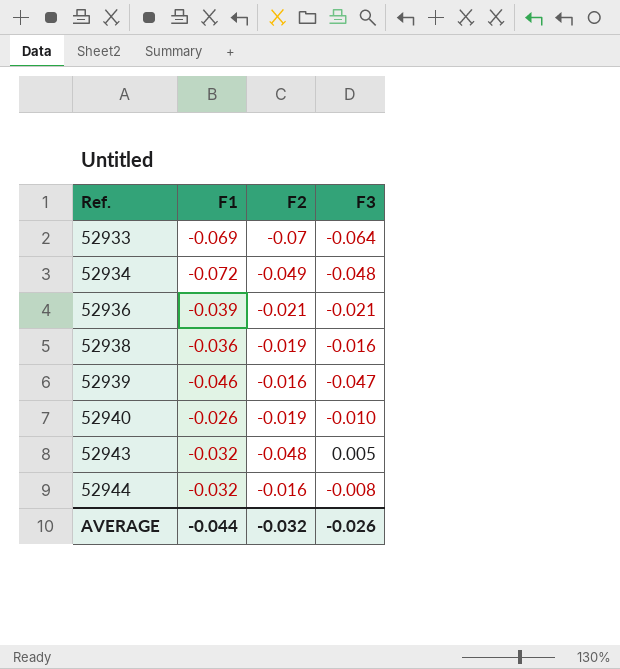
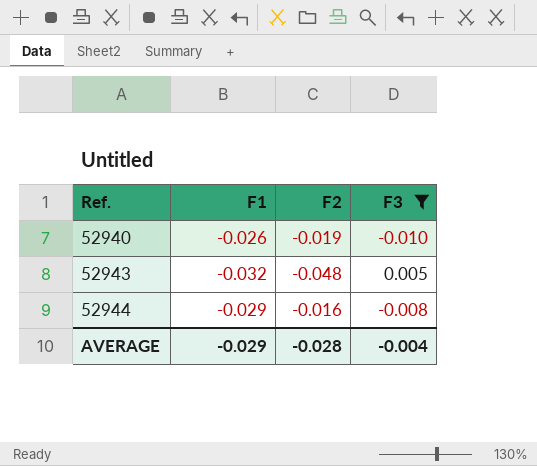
filter: none -> F3 >= -0.010
52944 | F1: -0.032 -> -0.029
AVERAGE | F1: -0.044 -> -0.029
AVERAGE | F2: -0.032 -> -0.028
AVERAGE | F3: -0.026 -> -0.004

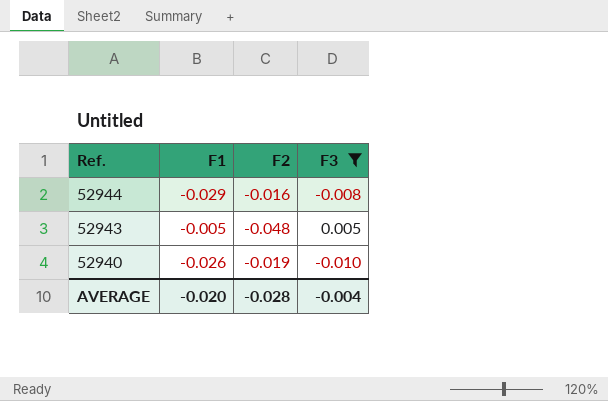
row order: Ref. ascending -> Ref. descending
52943 | F1: -0.032 -> -0.005
AVERAGE | F1: -0.029 -> -0.020

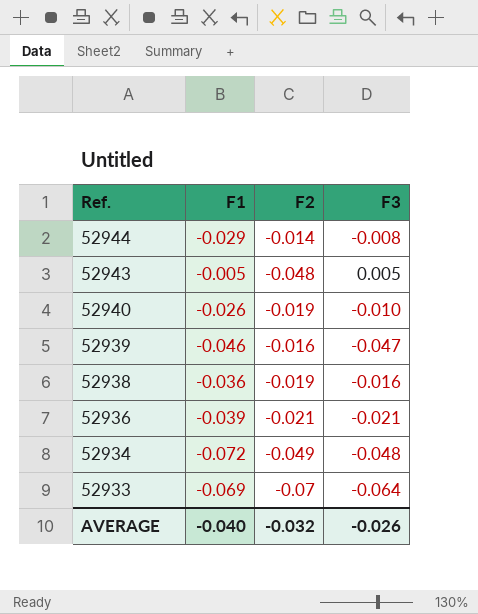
filter: F3 >= -0.010 -> none
52944 | F2: -0.016 -> -0.014
AVERAGE | F1: -0.020 -> -0.040
AVERAGE | F2: -0.028 -> -0.032
AVERAGE | F3: -0.004 -> -0.026

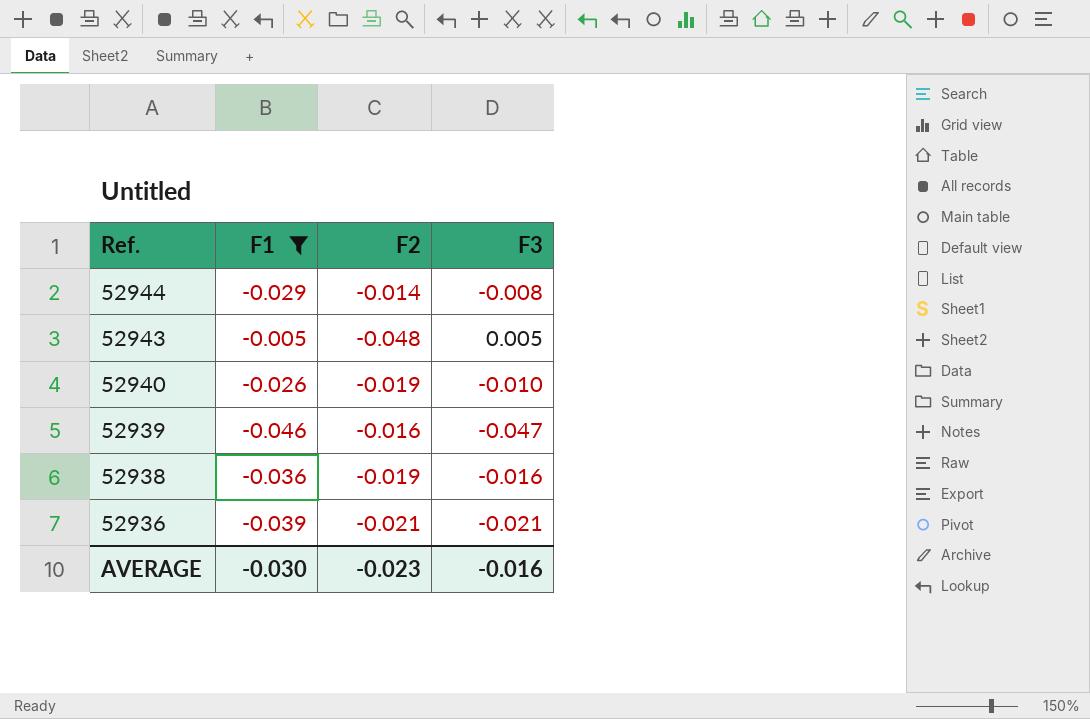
filter: none -> F1 >= -0.046
AVERAGE | F1: -0.040 -> -0.030
AVERAGE | F2: -0.032 -> -0.023
AVERAGE | F3: -0.026 -> -0.016

